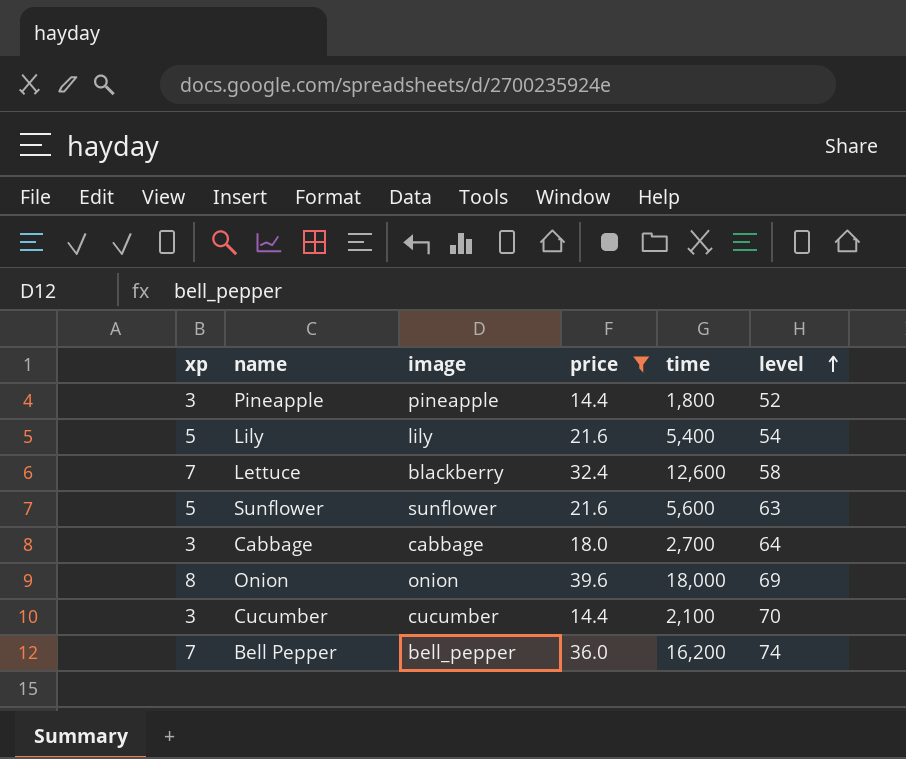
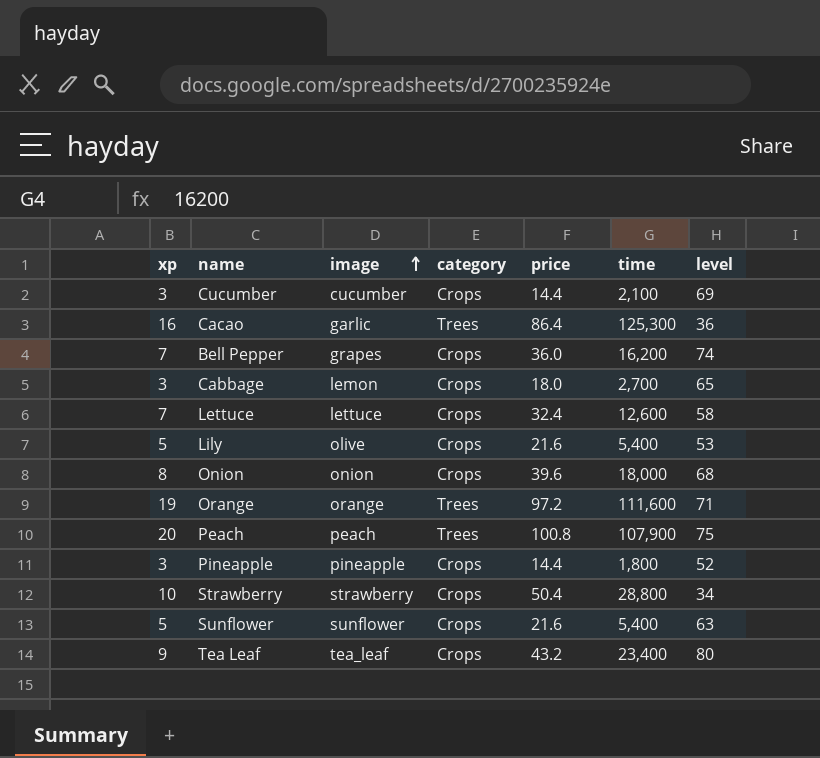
filter: price <= 39.6 -> none
row order: level ascending -> image ascending
column category | position: none -> 4
Cucumber | level: 70 -> 69
Bell Pepper | image: bell_pepper -> grapes
Cabbage | image: cabbage -> lemon
Cabbage | level: 64 -> 65
Lettuce | image: blackberry -> lettuce
Lily | image: lily -> olive
Lily | level: 54 -> 53
Onion | level: 69 -> 68
Sunflower | time: 5,600 -> 5,400

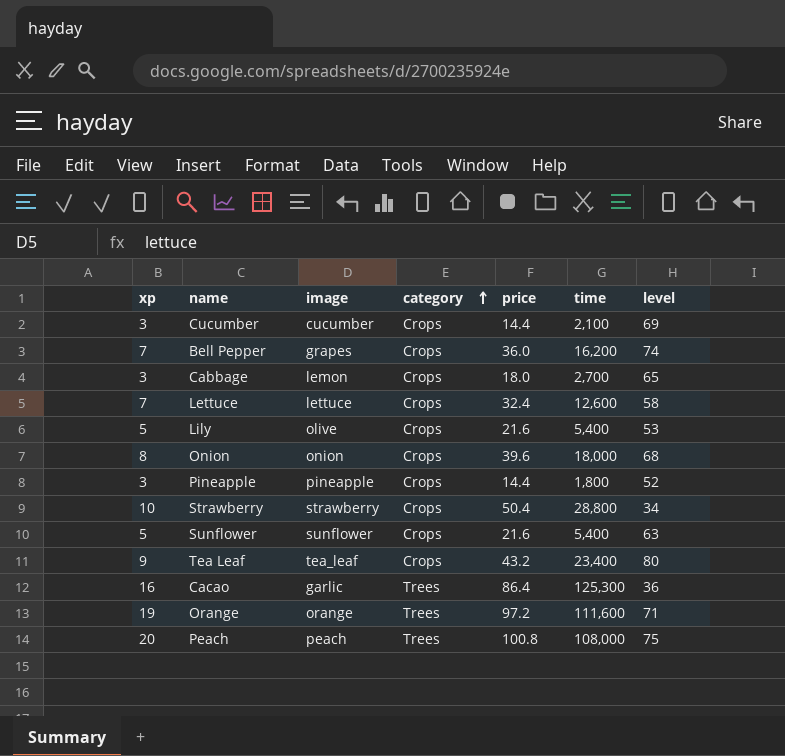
row order: image ascending -> category ascending
Peach | time: 107,900 -> 108,000

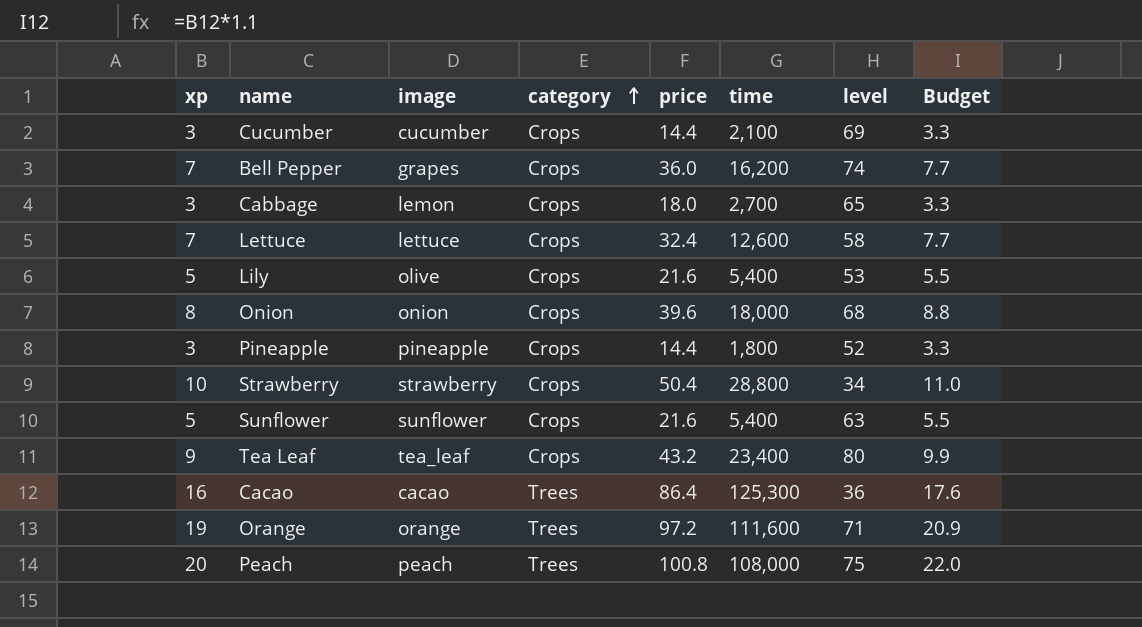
column Budget | formula: none -> [xp] * 1.1
Cacao | image: garlic -> cacao

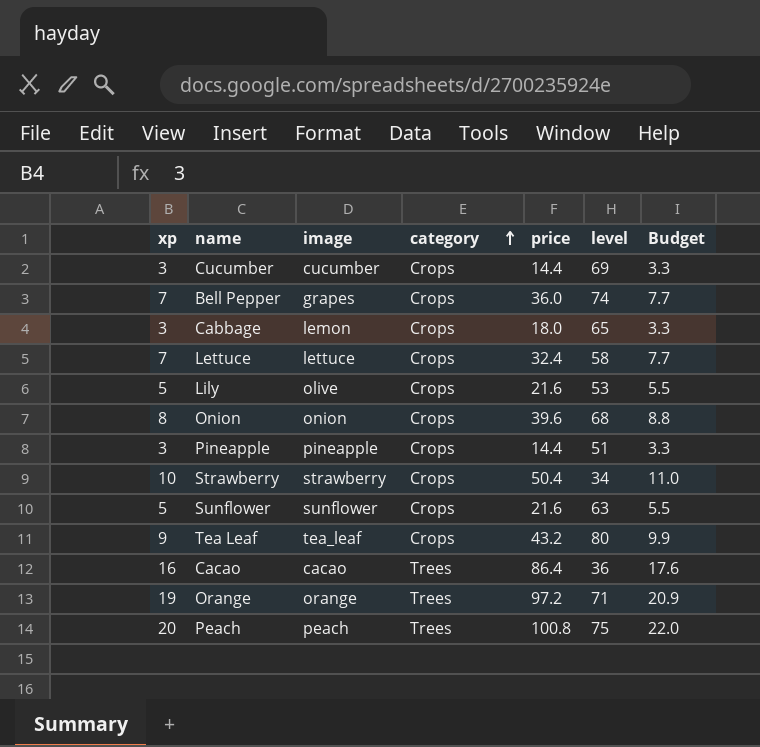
column time | position: 6 -> none
Pineapple | level: 52 -> 51

